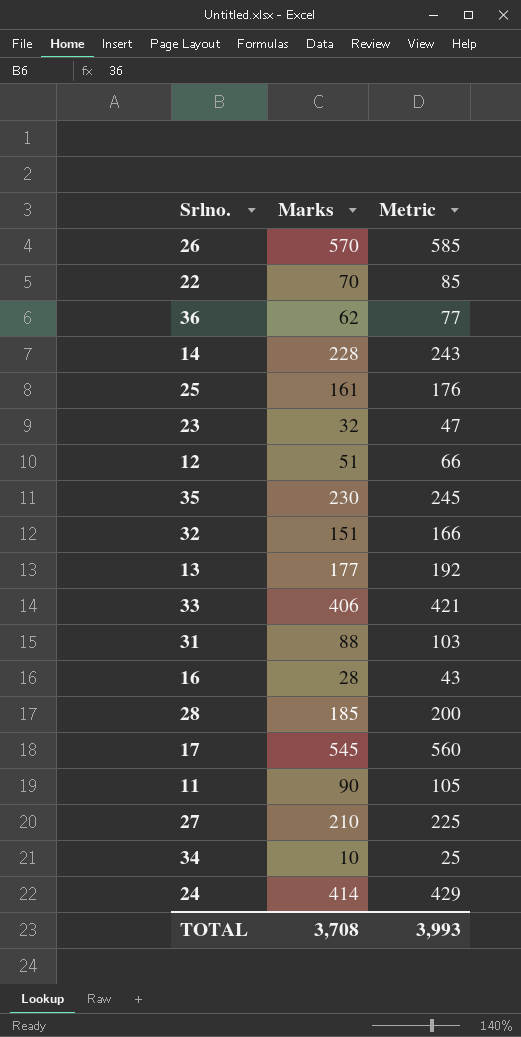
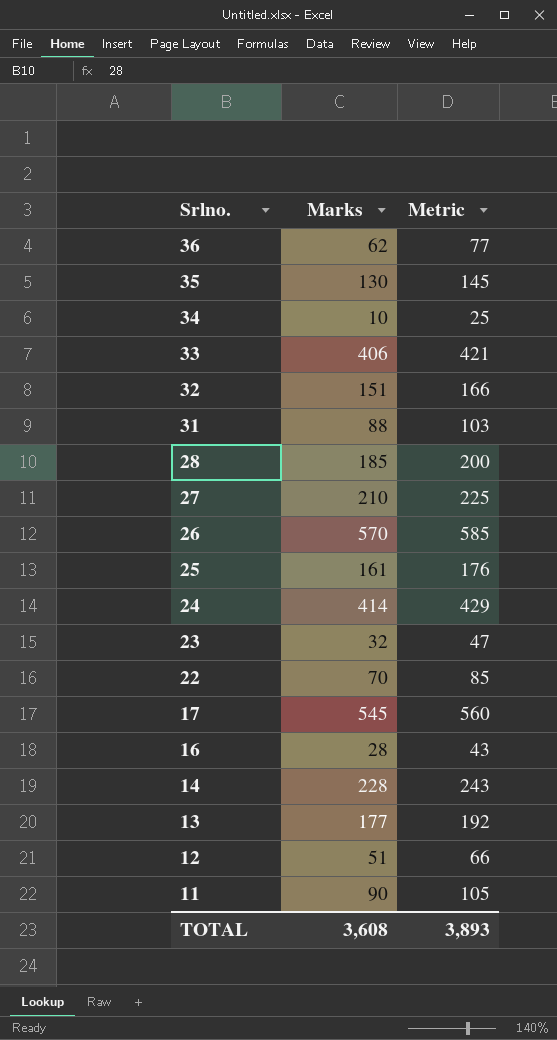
row order: none -> Srlno. descending
35 | Marks: 230 -> 130
35 | Metric: 245 -> 145
TOTAL | Marks: 3,708 -> 3,608
TOTAL | Metric: 3,993 -> 3,893

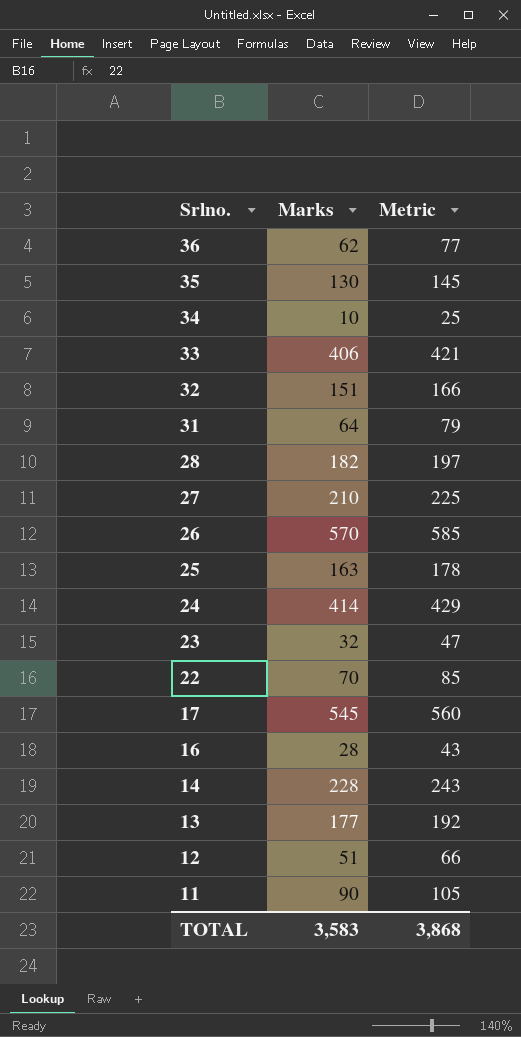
31 | Marks: 88 -> 64
31 | Metric: 103 -> 79
28 | Marks: 185 -> 182
28 | Metric: 200 -> 197
25 | Marks: 161 -> 163
25 | Metric: 176 -> 178
TOTAL | Marks: 3,608 -> 3,583
TOTAL | Metric: 3,893 -> 3,868

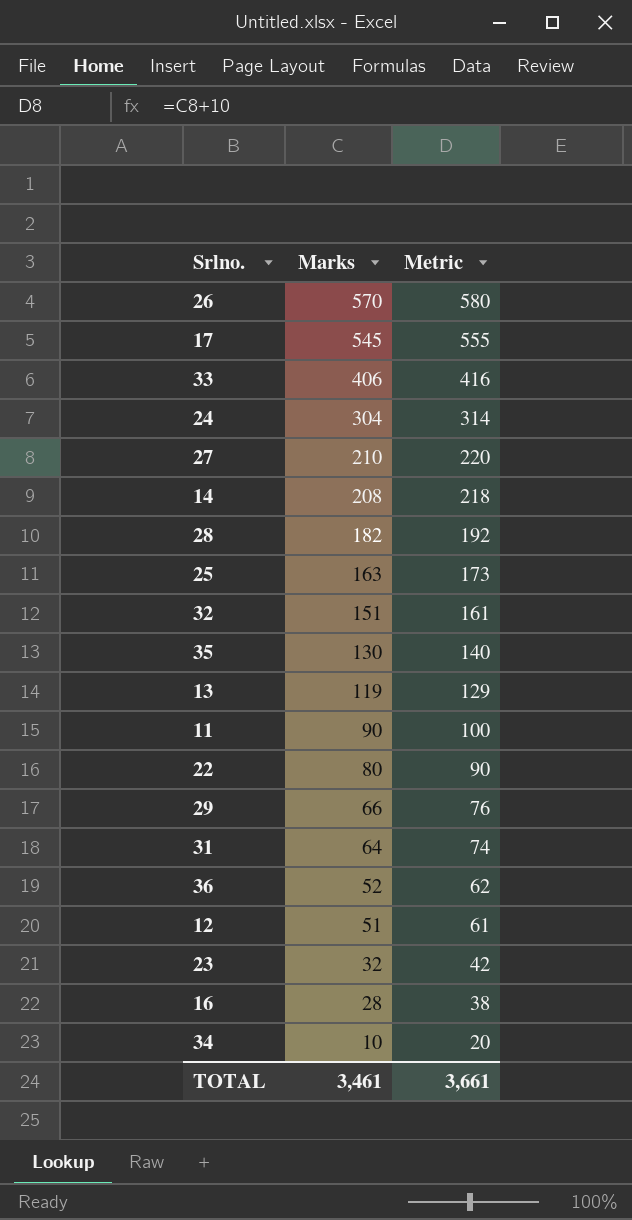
row order: Srlno. descending -> Marks descending
column Metric | formula: [Marks] + 15 -> [Marks] + 10
24 | Marks: 414 -> 304
14 | Marks: 228 -> 208
13 | Marks: 177 -> 119
22 | Marks: 70 -> 80
row 29: none -> 66 | 76
36 | Marks: 62 -> 52
TOTAL | Marks: 3,583 -> 3,461
TOTAL | Metric: 3,868 -> 3,661

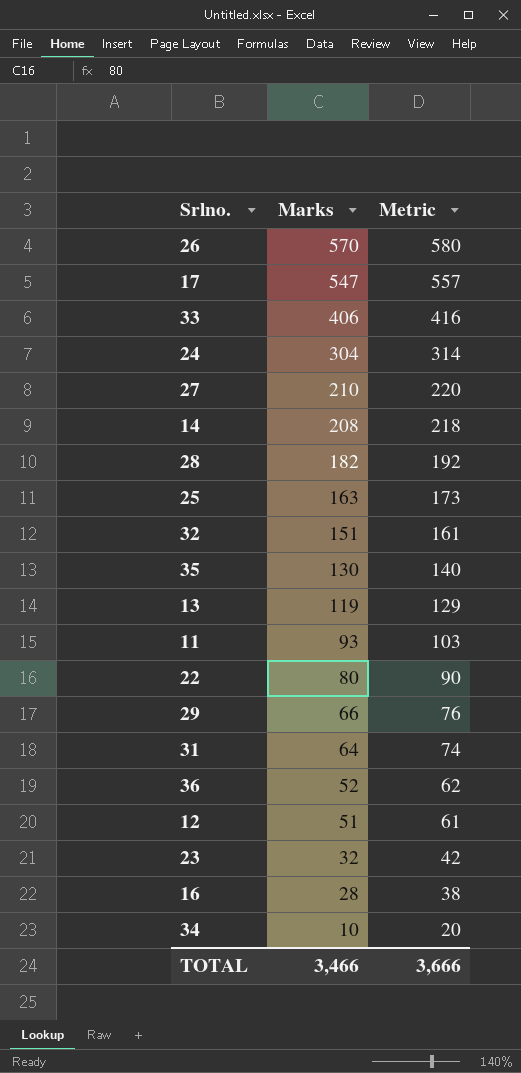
17 | Marks: 545 -> 547
17 | Metric: 555 -> 557
11 | Marks: 90 -> 93
11 | Metric: 100 -> 103
TOTAL | Marks: 3,461 -> 3,466
TOTAL | Metric: 3,661 -> 3,666

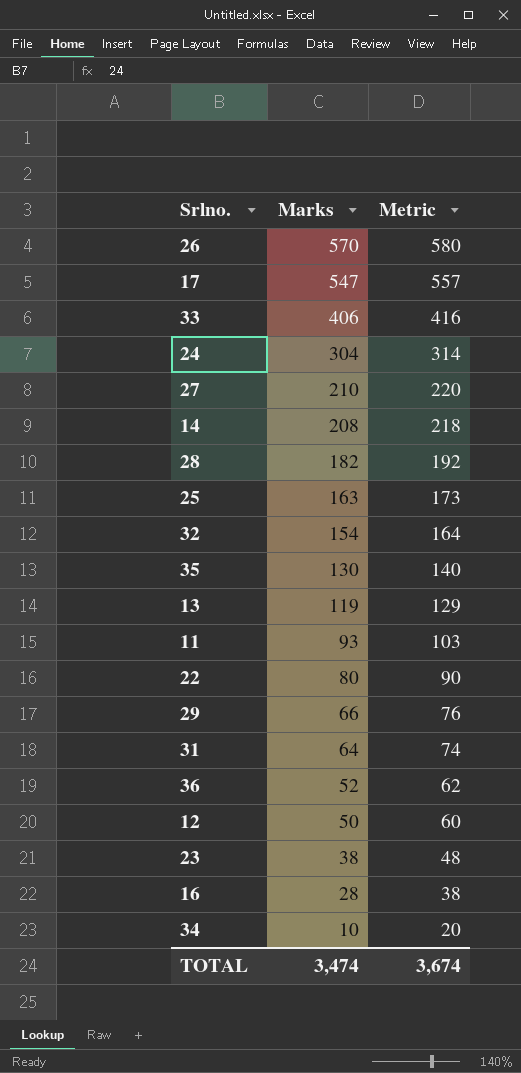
32 | Marks: 151 -> 154
32 | Metric: 161 -> 164
12 | Marks: 51 -> 50
12 | Metric: 61 -> 60
23 | Marks: 32 -> 38
23 | Metric: 42 -> 48
TOTAL | Marks: 3,466 -> 3,474
TOTAL | Metric: 3,666 -> 3,674

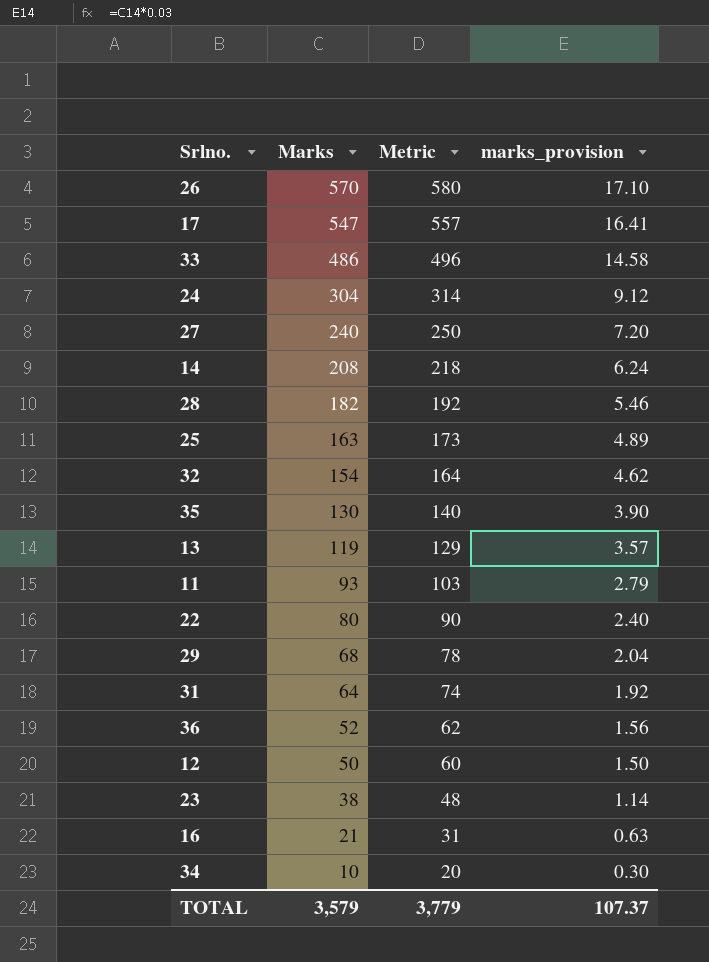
column marks_provision | formula: none -> [Marks] * 0.03
33 | Marks: 406 -> 486
33 | Metric: 416 -> 496
27 | Marks: 210 -> 240
27 | Metric: 220 -> 250
29 | Marks: 66 -> 68
29 | Metric: 76 -> 78
16 | Marks: 28 -> 21
16 | Metric: 38 -> 31
TOTAL | Marks: 3,474 -> 3,579
TOTAL | Metric: 3,674 -> 3,779

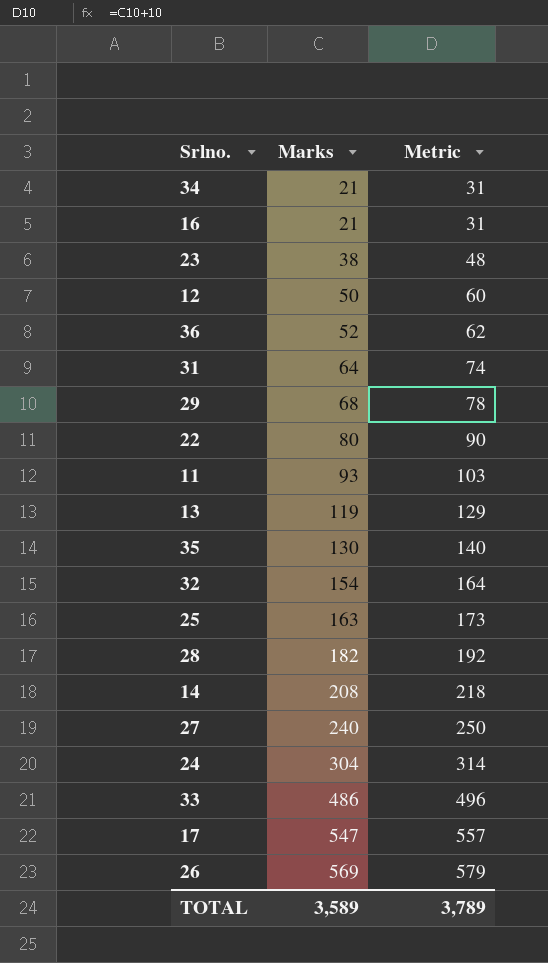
row order: Marks descending -> Marks ascending
column marks_provision | formula: [Marks] * 0.03 -> none
34 | Marks: 10 -> 21
34 | Metric: 20 -> 31
26 | Marks: 570 -> 569
26 | Metric: 580 -> 579
TOTAL | Marks: 3,579 -> 3,589
TOTAL | Metric: 3,779 -> 3,789

